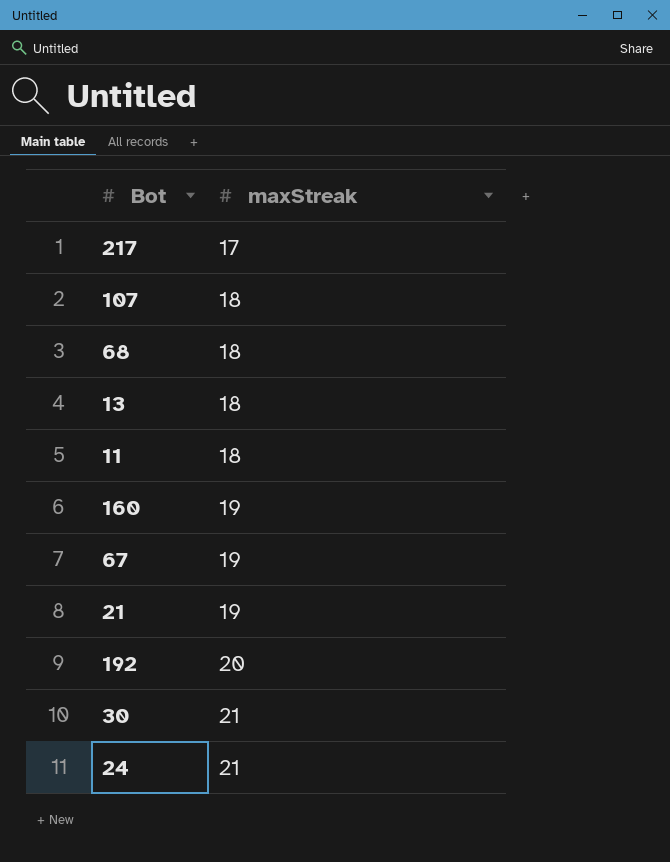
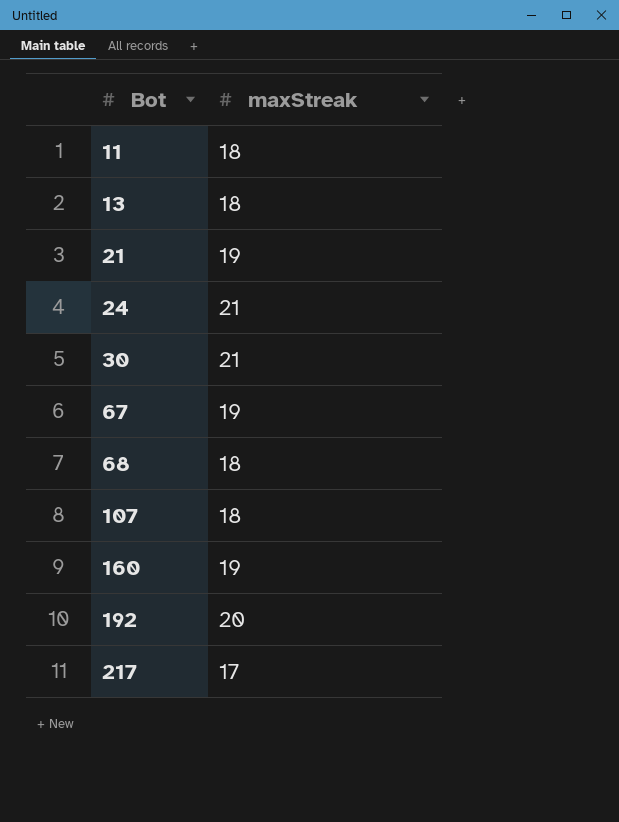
row order: maxStreak ascending -> Bot ascending

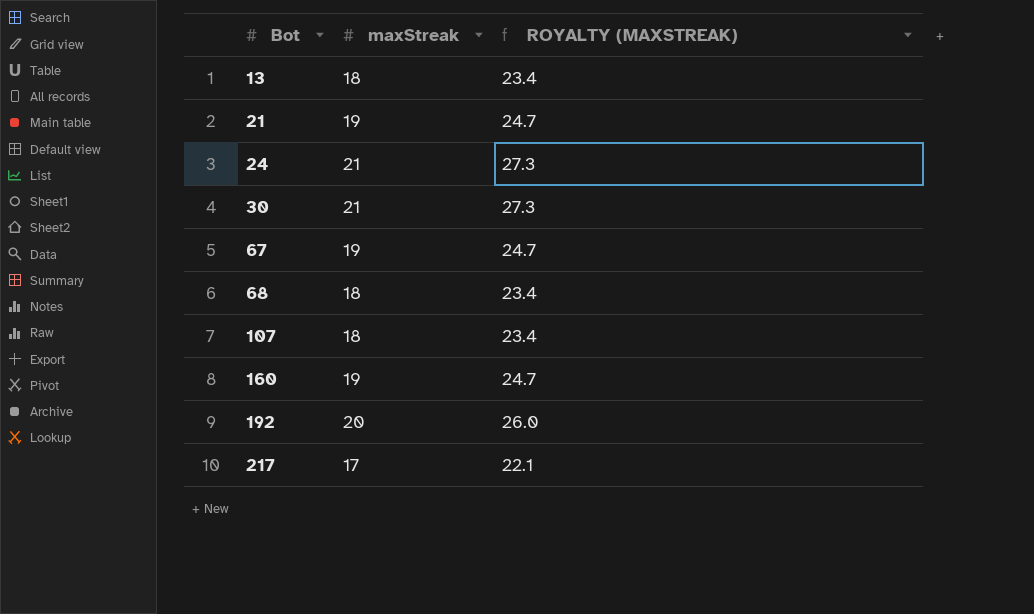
column ROYALTY (MAXSTREAK) | formula: none -> [maxStreak] * 1.3
row 11: 18 -> none

